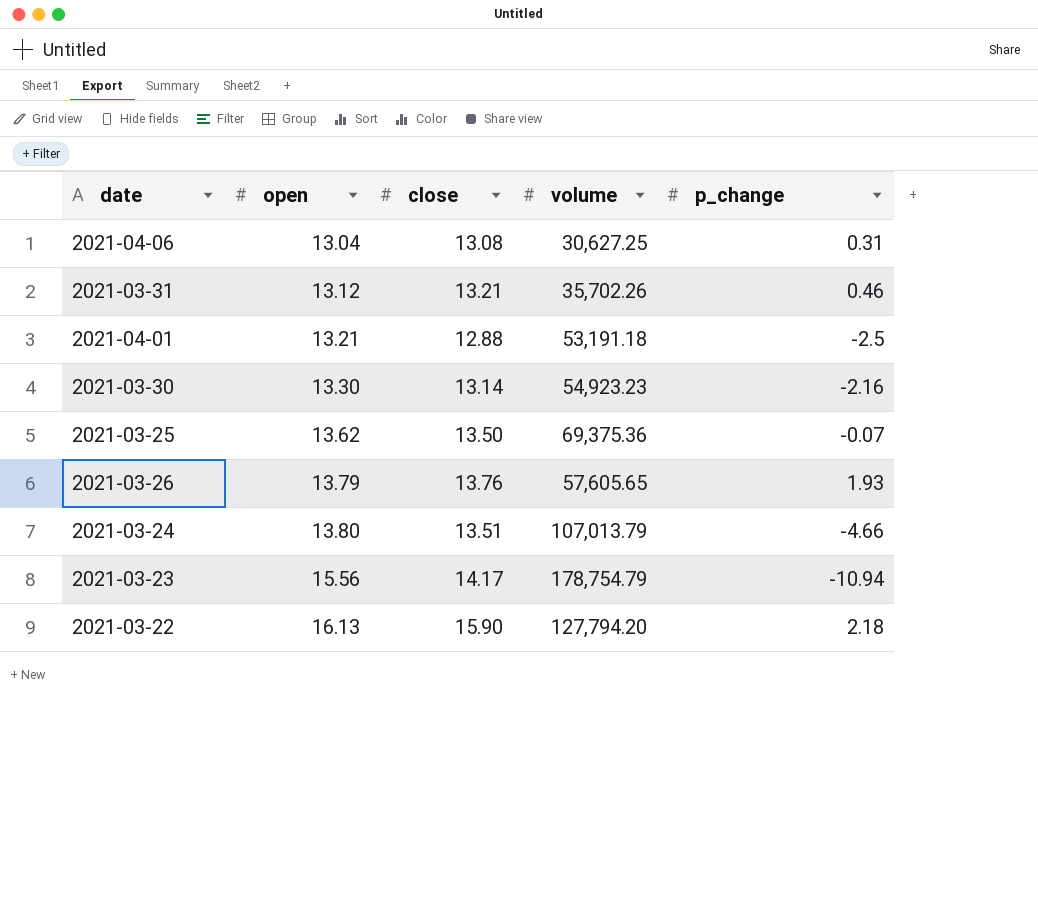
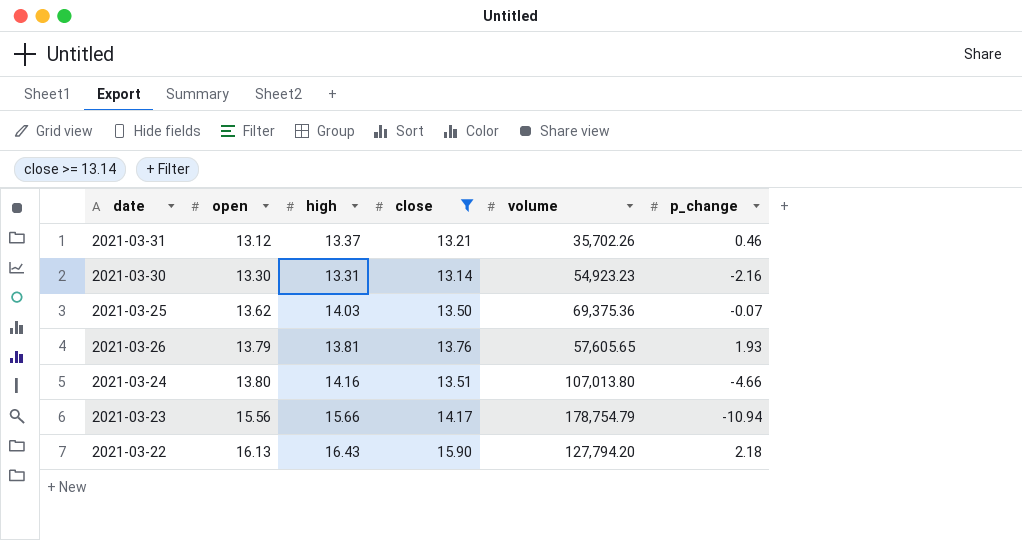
filter: none -> close >= 13.14
column high | position: none -> 3
2021-03-24 | volume: 107,013.79 -> 107,013.80

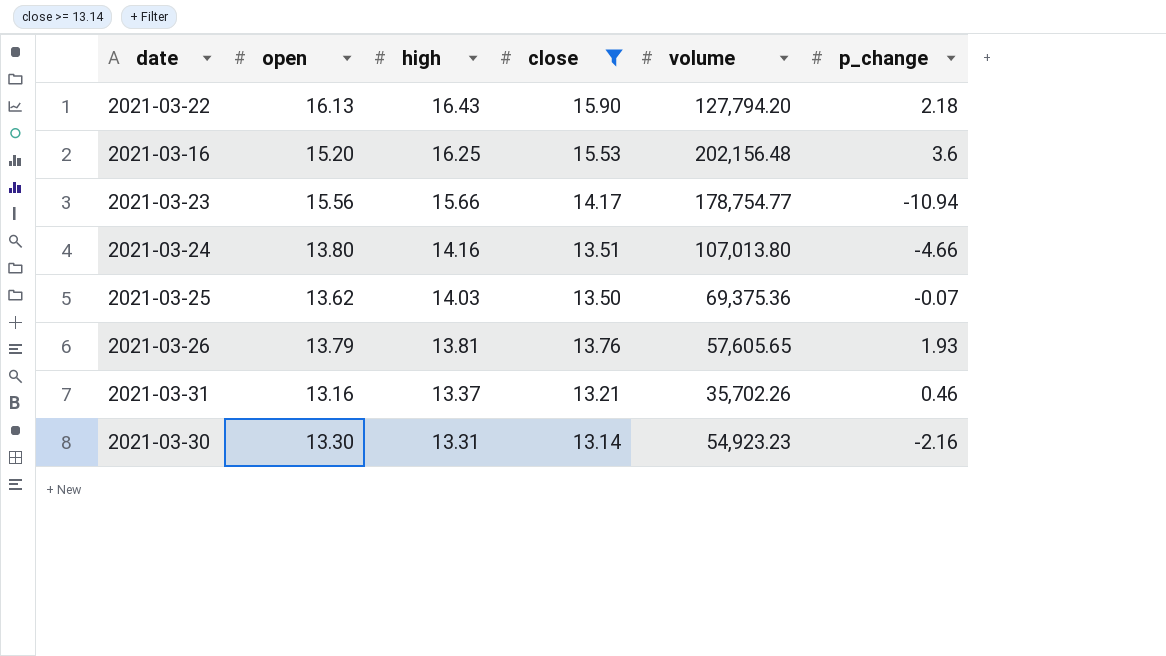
row order: open ascending -> high descending
row 2021-03-16: none -> 15.20 | 16.25 | 15.53 | 202,156.48 | 3.6
2021-03-23 | volume: 178,754.79 -> 178,754.77
2021-03-31 | open: 13.12 -> 13.16

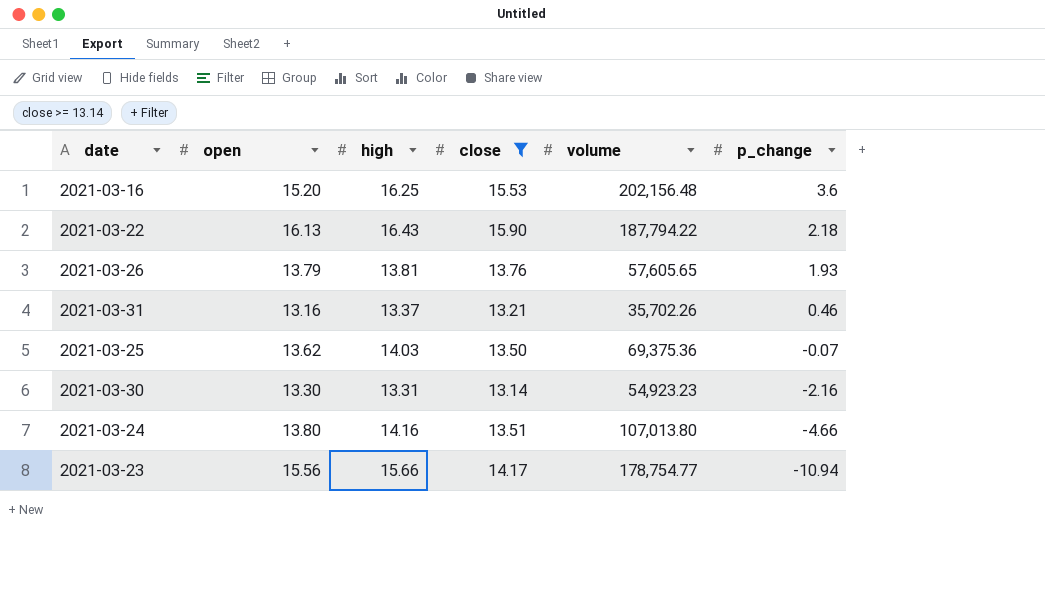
row order: high descending -> p_change descending
2021-03-22 | volume: 127,794.20 -> 187,794.22

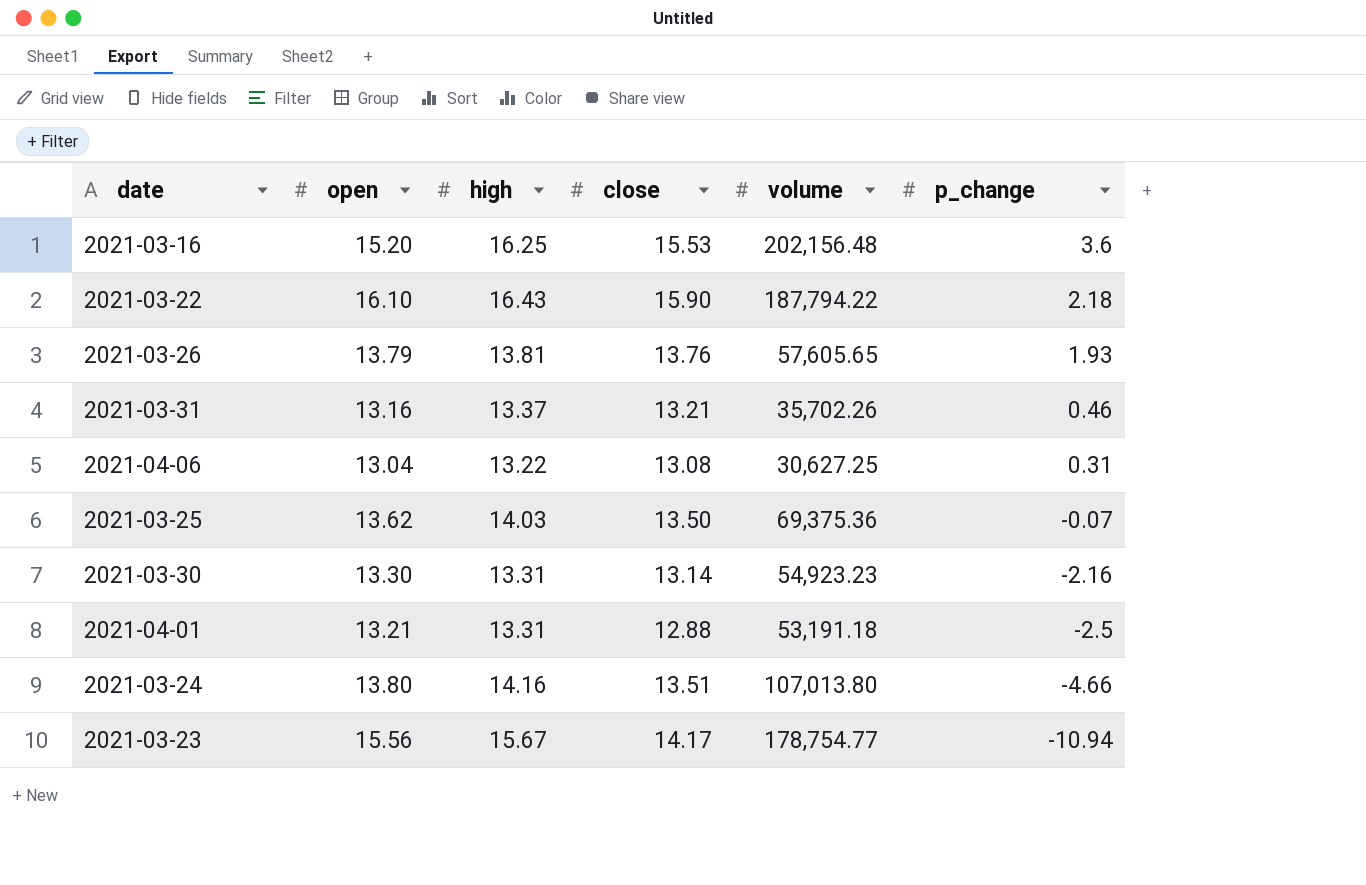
filter: close >= 13.14 -> none
2021-03-22 | open: 16.13 -> 16.10
2021-03-23 | high: 15.66 -> 15.67

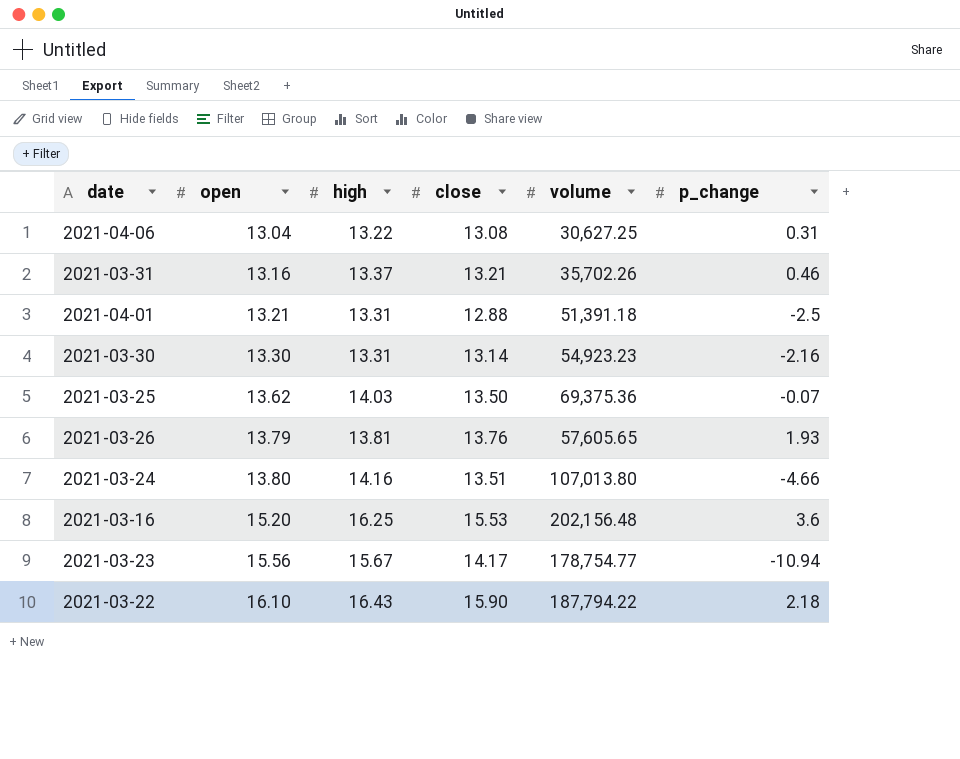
row order: p_change descending -> open ascending
2021-04-01 | volume: 53,191.18 -> 51,391.18

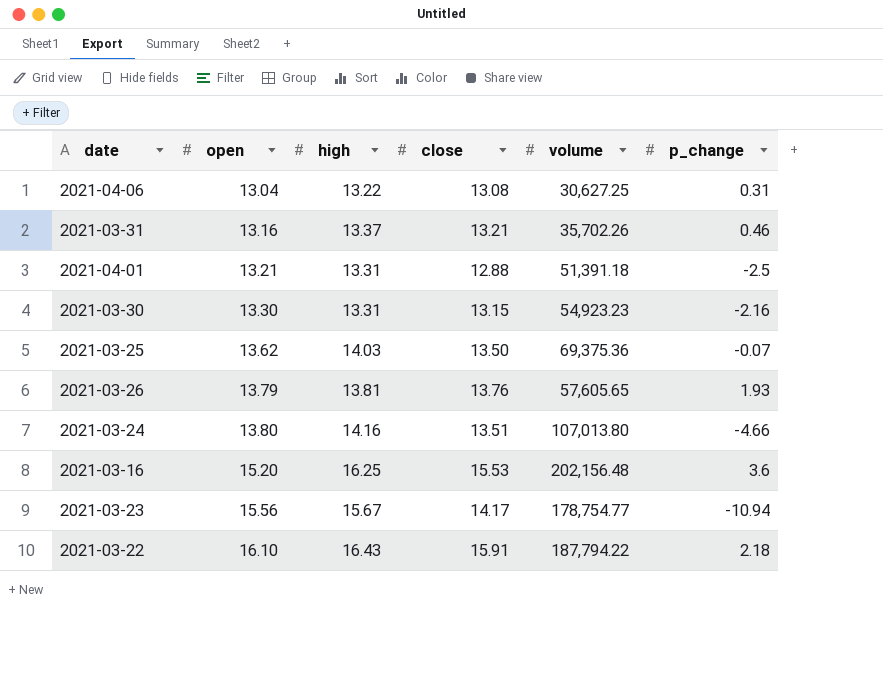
2021-03-30 | close: 13.14 -> 13.15
2021-03-22 | close: 15.90 -> 15.91

